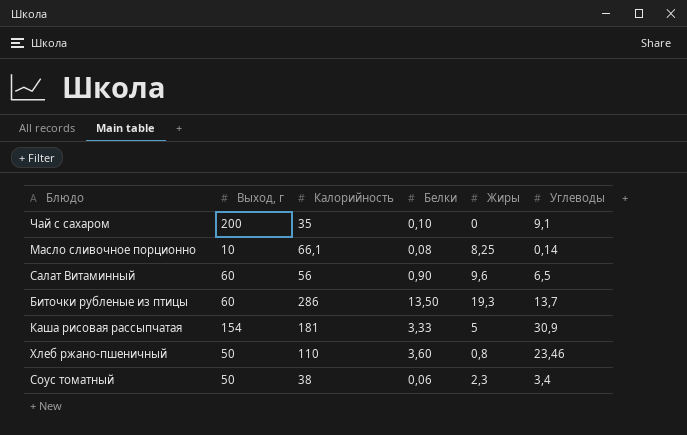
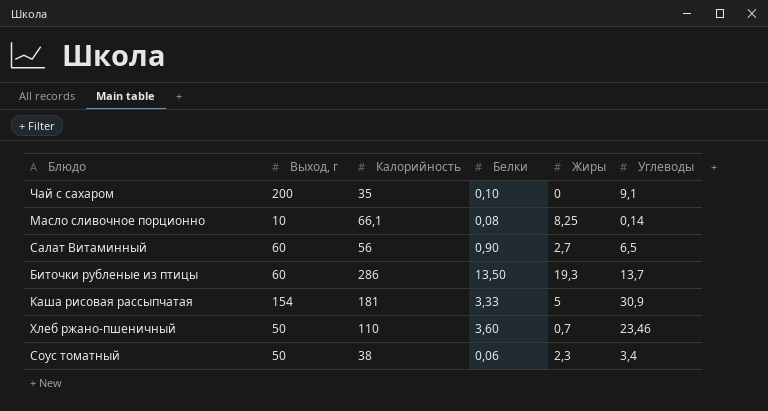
Салат Витаминный | Жиры: 9,6 -> 2,7
Хлеб ржано-пшеничный | Жиры: 0,8 -> 0,7

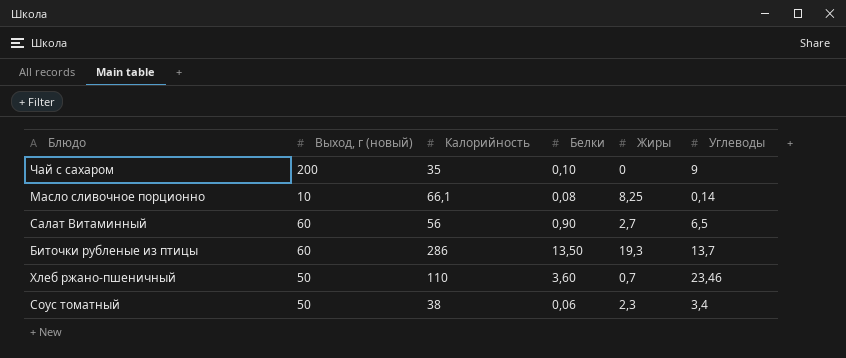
column name: Выход, г -> Выход, г (новый)
row Каша рисовая рассыпчатая: 154 | 181 | 3,33 | 5 | 30,9 -> none
Чай с сахаром | Углеводы: 9,1 -> 9

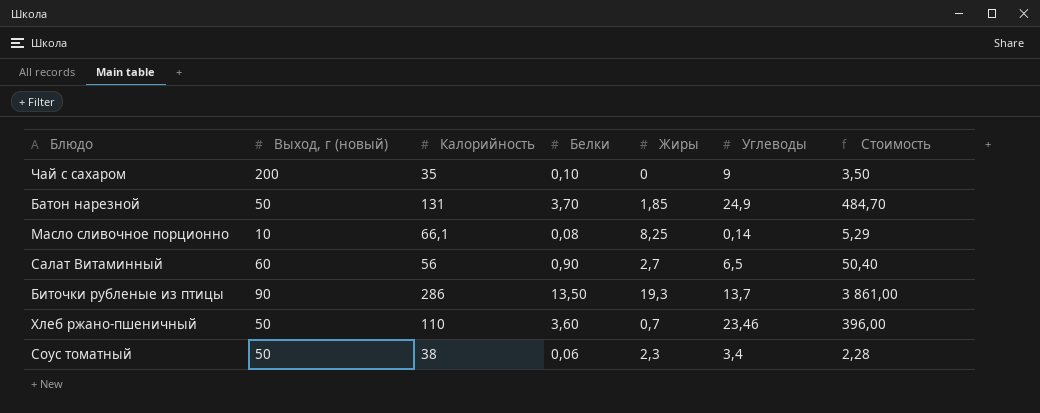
column Стоимость | formula: none -> [Калорийность] * [Белки]
row Батон нарезной: none -> 50 | 131 | 3,70 | 1,85 | 24,9 | 484,70
Биточки рубленые из птицы | Выход, г (новый): 60 -> 90

